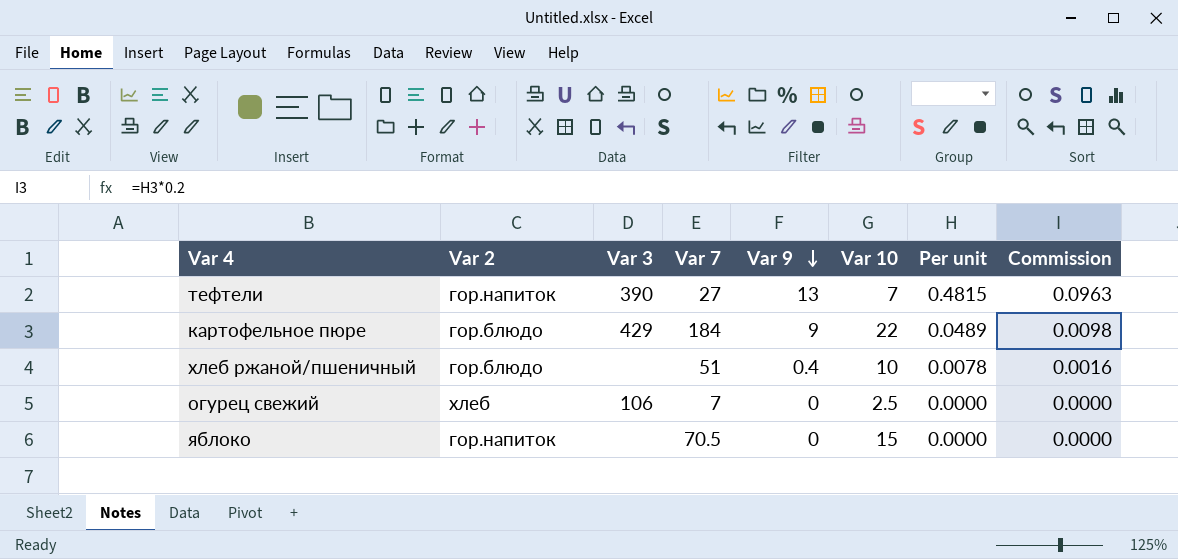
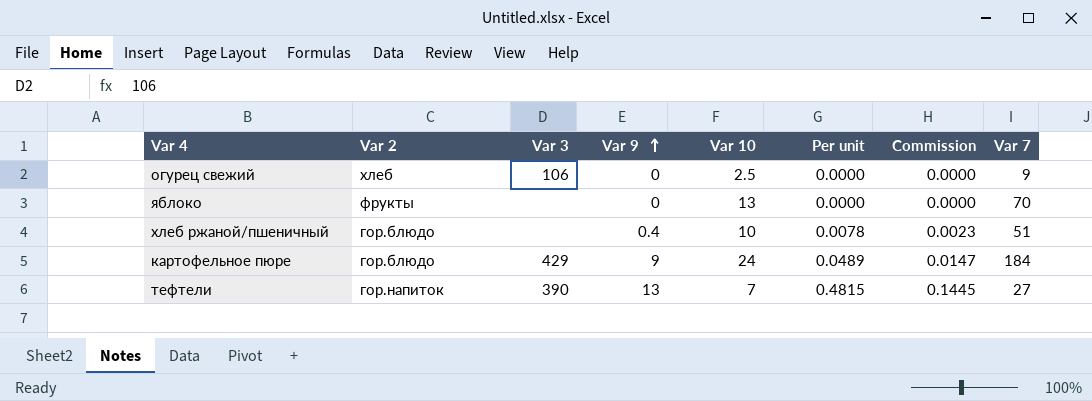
row order: Var 9 descending -> Var 9 ascending
column Commission | formula: [Per unit] * 0.2 -> [Per unit] * 0.3
column Var 7 | position: 4 -> 8
огурец свежий | Var 7: 7 -> 9
яблоко | Var 2: гор.напиток -> фрукты
яблоко | Var 10: 15 -> 13
яблоко | Var 7: 70.5 -> 70
картофельное пюре | Var 10: 22 -> 24

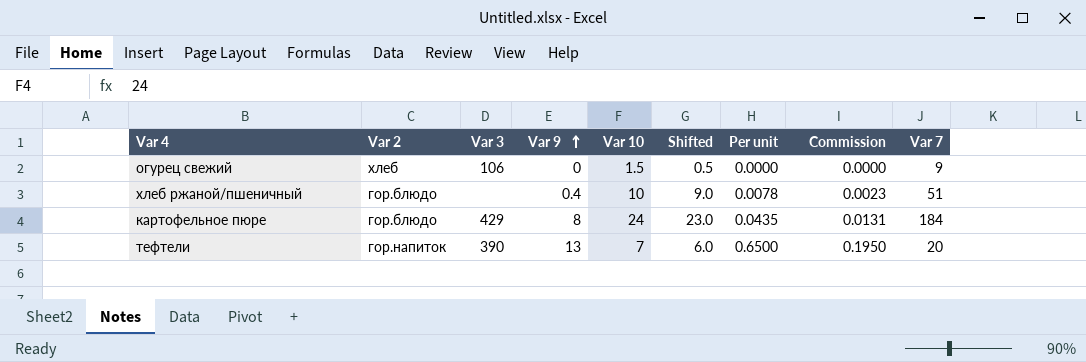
column Shifted | formula: none -> [Var 10] - 1
row яблоко: фрукты | none | 0 | 13 | 0.0000 | 0.0000 | 70 -> none
огурец свежий | Var 10: 2.5 -> 1.5
картофельное пюре | Var 9: 9 -> 8
картофельное пюре | Per unit: 0.0489 -> 0.0435
картофельное пюре | Commission: 0.0147 -> 0.0131
тефтели | Per unit: 0.4815 -> 0.6500
тефтели | Commission: 0.1445 -> 0.1950
тефтели | Var 7: 27 -> 20

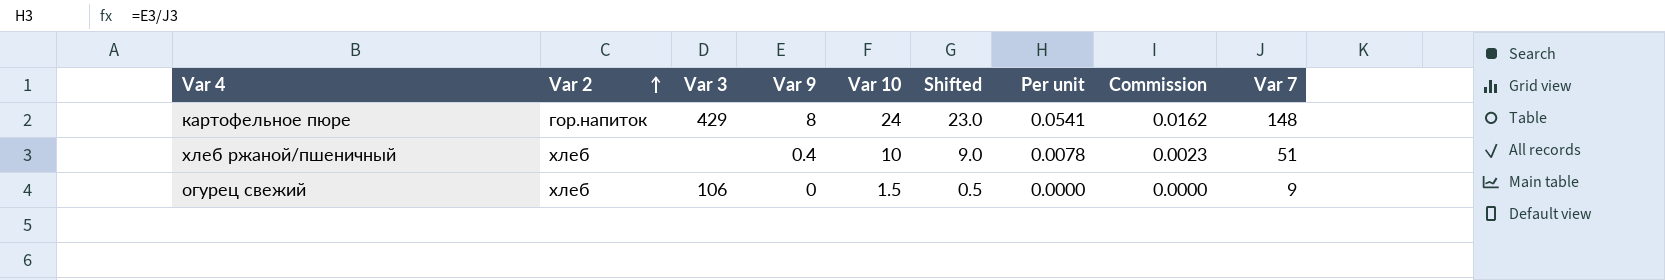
row order: Var 9 ascending -> Var 2 ascending
row тефтели: гор.напиток | 390 | 13 | 7 | 6.0 | 0.6500 | 0.1950 | 20 -> none
картофельное пюре | Var 2: гор.блюдо -> гор.напиток
картофельное пюре | Per unit: 0.0435 -> 0.0541
картофельное пюре | Commission: 0.0131 -> 0.0162
картофельное пюре | Var 7: 184 -> 148
хлеб ржаной/пшеничный | Var 2: гор.блюдо -> хлеб

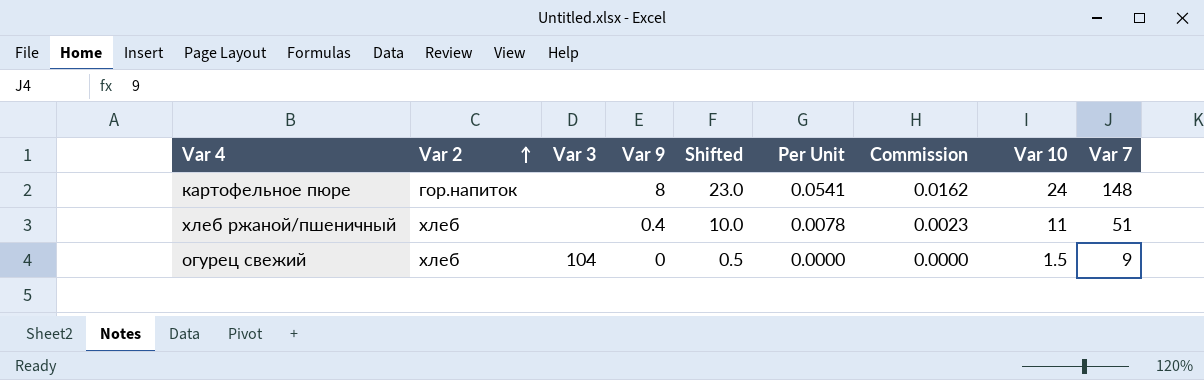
column name: Per unit -> Per Unit
column Var 10 | position: 5 -> 8
картофельное пюре | Var 3: 429 -> none
хлеб ржаной/пшеничный | Shifted: 9.0 -> 10.0
хлеб ржаной/пшеничный | Var 10: 10 -> 11
огурец свежий | Var 3: 106 -> 104

